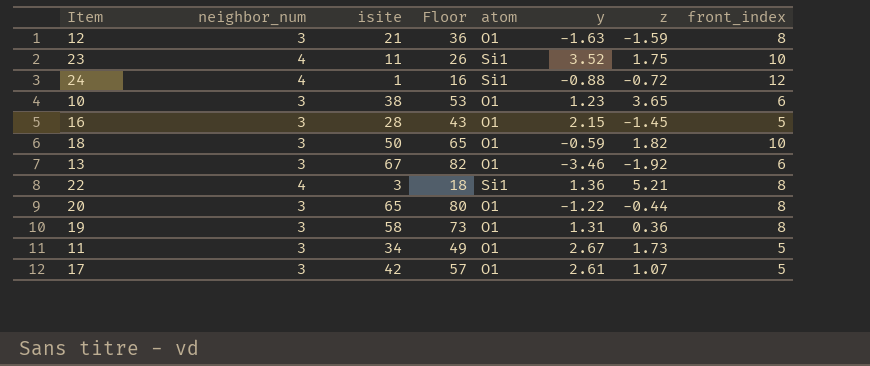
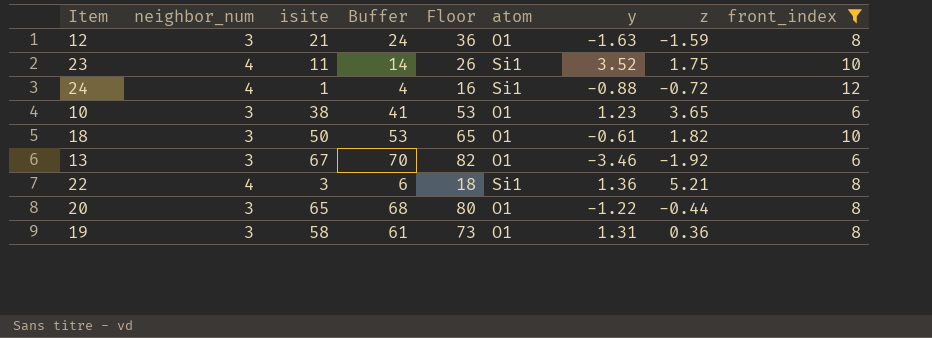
filter: none -> front_index != 5
column Buffer | formula: none -> [isite] + 3
18 | y: -0.59 -> -0.61

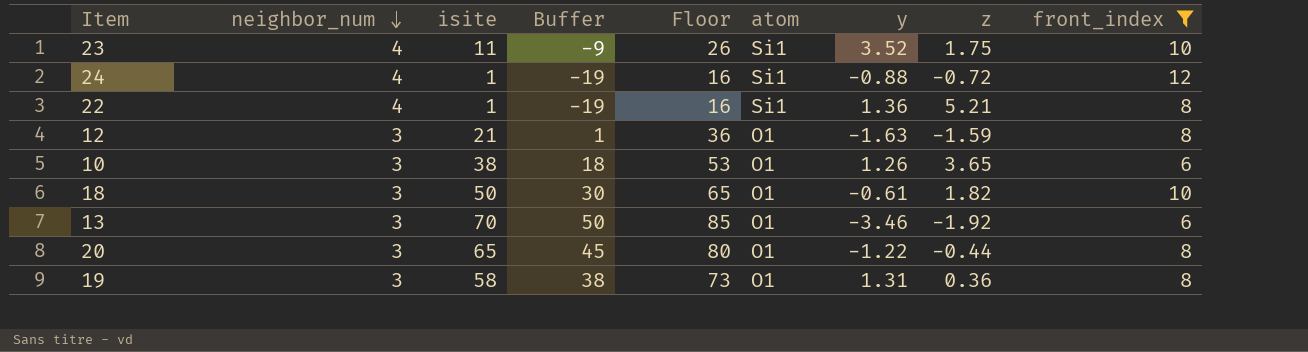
row order: none -> neighbor_num descending
column Buffer | formula: [isite] + 3 -> [isite] - 20
22 | isite: 3 -> 1
22 | Floor: 18 -> 16
10 | y: 1.23 -> 1.26
13 | isite: 67 -> 70
13 | Floor: 82 -> 85

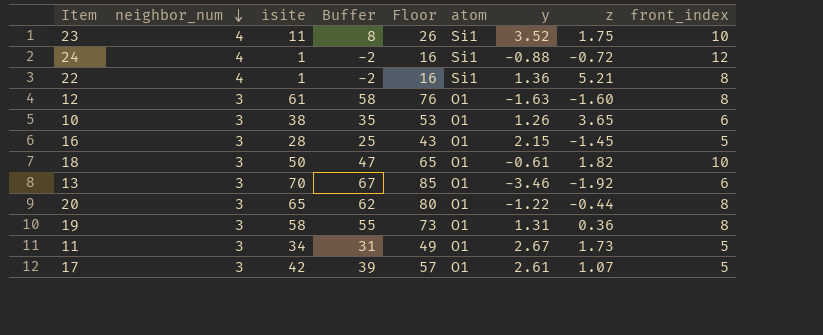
filter: front_index != 5 -> none
column Buffer | formula: [isite] - 20 -> [isite] - 3
12 | isite: 21 -> 61
12 | Floor: 36 -> 76
12 | z: -1.59 -> -1.60

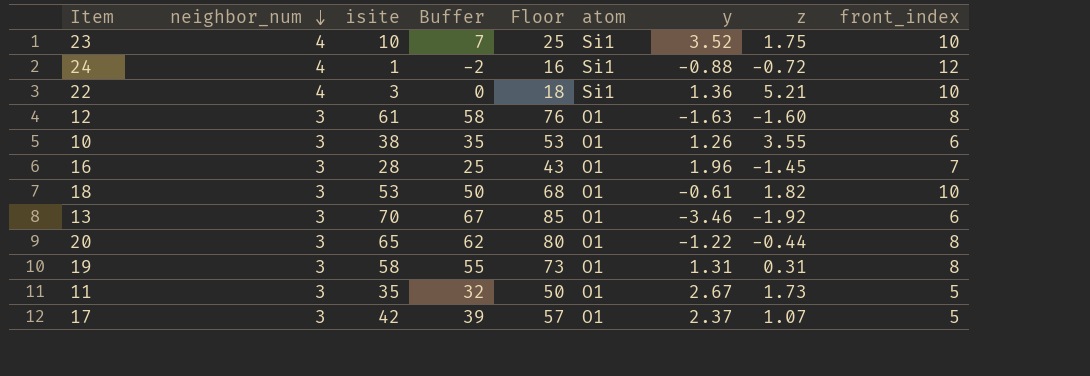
23 | isite: 11 -> 10
23 | Buffer: 8 -> 7
23 | Floor: 26 -> 25
22 | isite: 1 -> 3
22 | Buffer: -2 -> 0
22 | Floor: 16 -> 18
22 | front_index: 8 -> 10
10 | z: 3.65 -> 3.55
16 | y: 2.15 -> 1.96
16 | front_index: 5 -> 7
18 | isite: 50 -> 53
18 | Buffer: 47 -> 50
18 | Floor: 65 -> 68
19 | z: 0.36 -> 0.31
11 | isite: 34 -> 35
11 | Buffer: 31 -> 32
11 | Floor: 49 -> 50
17 | y: 2.61 -> 2.37

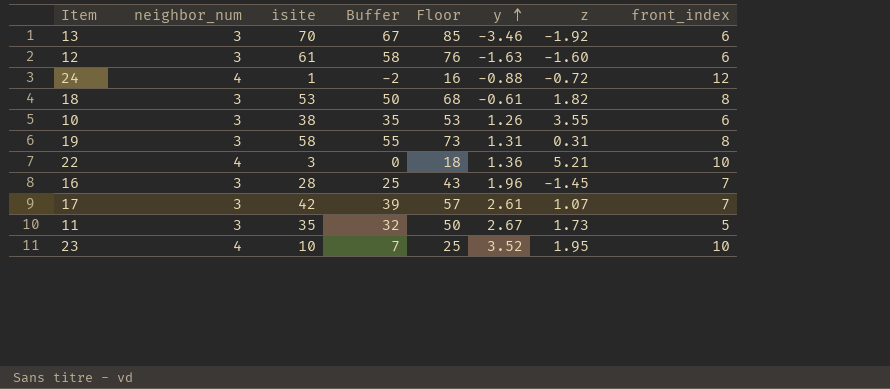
row order: neighbor_num descending -> y ascending
column atom | position: 6 -> none
row 20: 3 | 65 | 62 | 80 | O1 | -1.22 | -0.44 | 8 -> none
12 | front_index: 8 -> 6
18 | front_index: 10 -> 8
17 | y: 2.37 -> 2.61
17 | front_index: 5 -> 7
23 | z: 1.75 -> 1.95

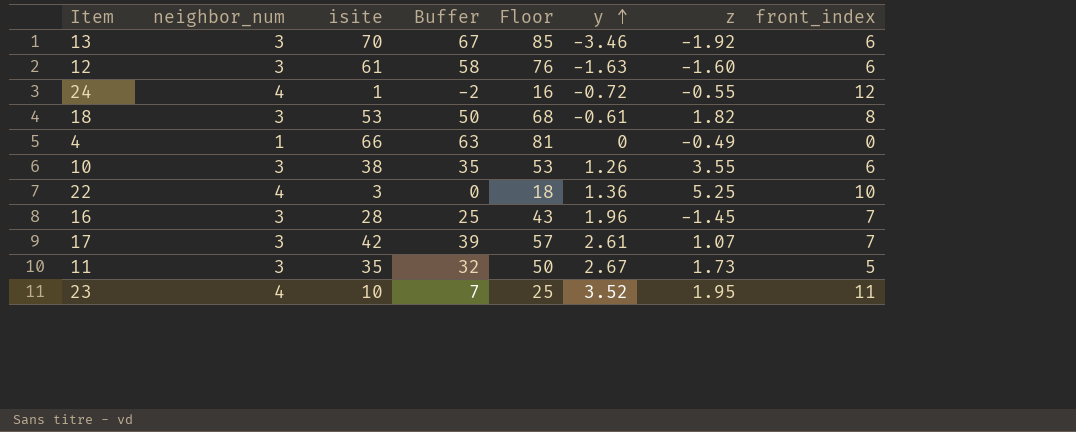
row 19: 3 | 58 | 55 | 73 | 1.31 | 0.31 | 8 -> none
24 | y: -0.88 -> -0.72
24 | z: -0.72 -> -0.55
row 4: none -> 1 | 66 | 63 | 81 | 0 | -0.49 | 0
22 | z: 5.21 -> 5.25
23 | front_index: 10 -> 11

